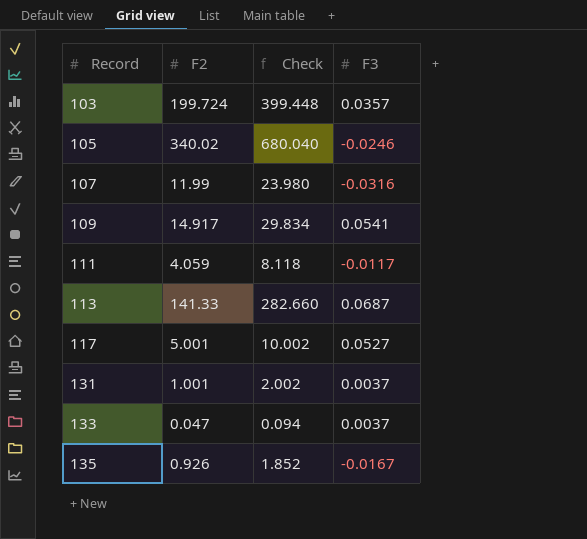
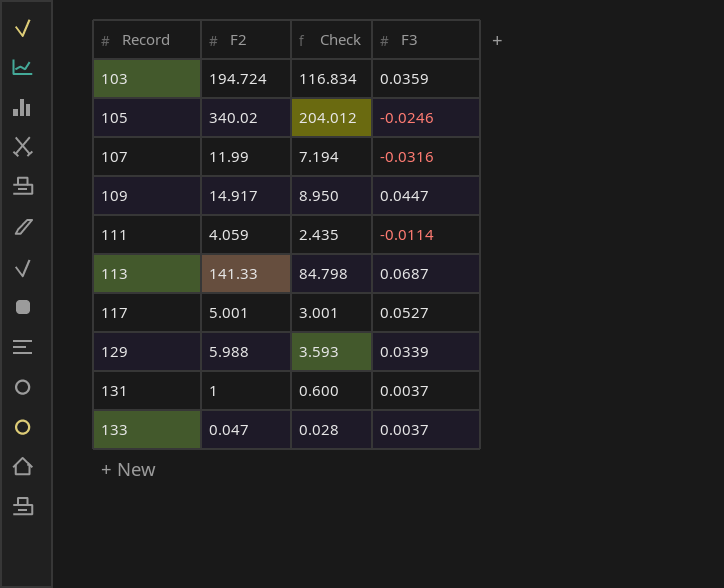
column Check | formula: [F2] * 2 -> [F2] * 0.6
row 135: 0.926 | 1.852 | -0.0167 -> none
103 | F2: 199.724 -> 194.724
103 | F3: 0.0357 -> 0.0359
109 | F3: 0.0541 -> 0.0447
111 | F3: -0.0117 -> -0.0114
row 129: none -> 5.988 | 3.593 | 0.0339
131 | F2: 1.001 -> 1

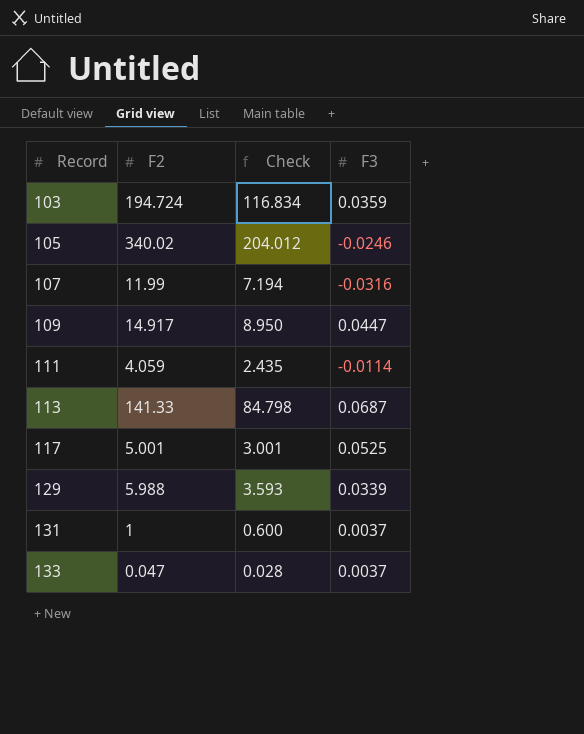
117 | F3: 0.0527 -> 0.0525

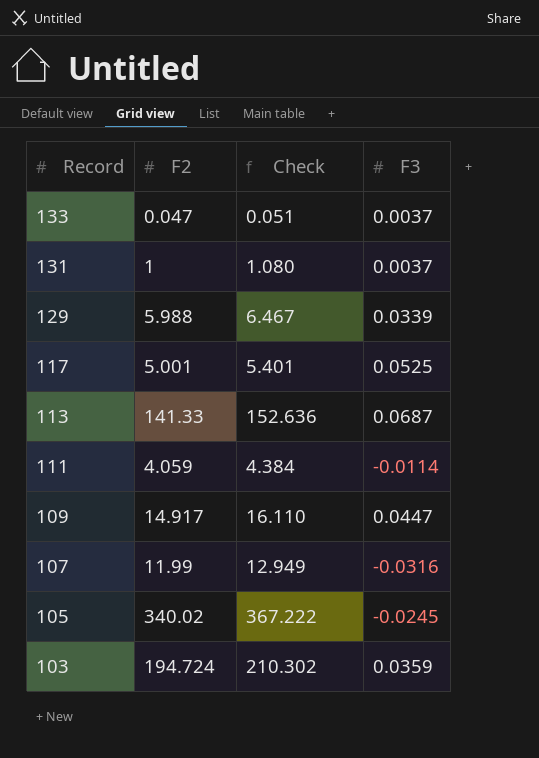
row order: Record ascending -> Record descending
column Check | formula: [F2] * 0.6 -> [F2] * 1.08
105 | F3: -0.0246 -> -0.0245

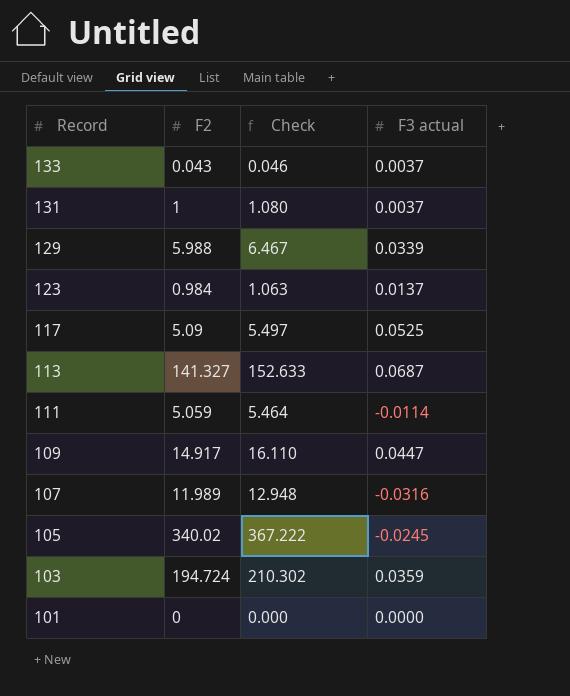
column name: F3 -> F3 actual
133 | F2: 0.047 -> 0.043
133 | Check: 0.051 -> 0.046
row 123: none -> 0.984 | 1.063 | 0.0137
117 | F2: 5.001 -> 5.09
117 | Check: 5.401 -> 5.497
113 | F2: 141.33 -> 141.327
113 | Check: 152.636 -> 152.633
111 | F2: 4.059 -> 5.059
111 | Check: 4.384 -> 5.464
107 | F2: 11.99 -> 11.989
107 | Check: 12.949 -> 12.948
row 101: none -> 0 | 0.000 | 0.0000

